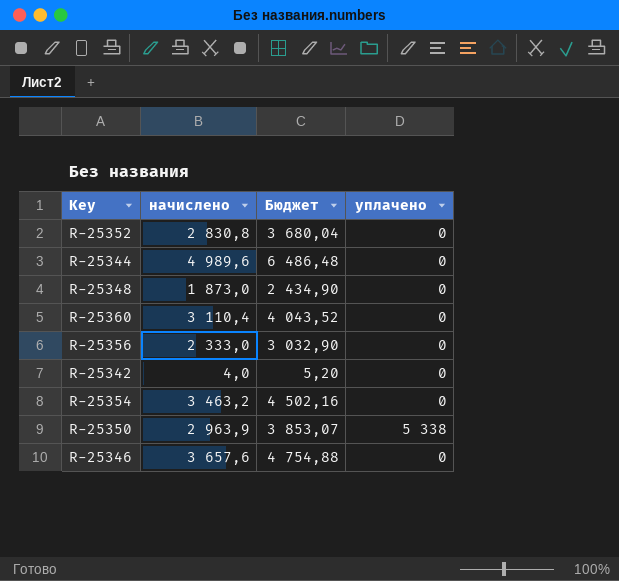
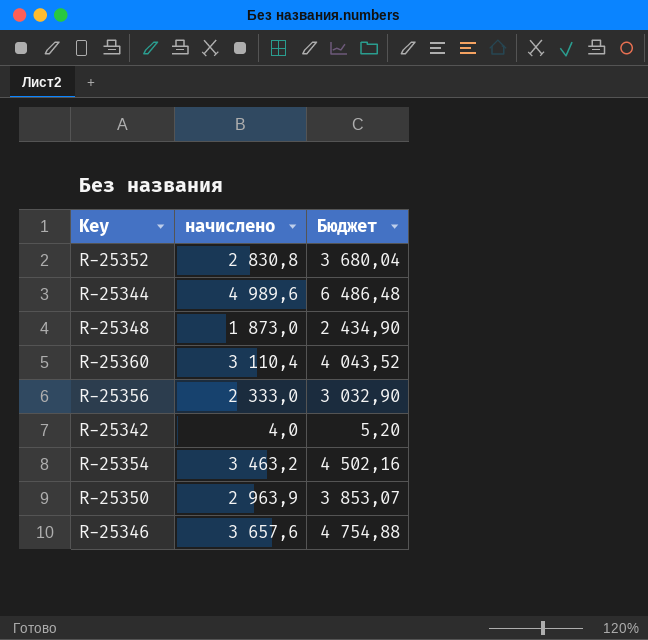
column уплачено | position: 4 -> none

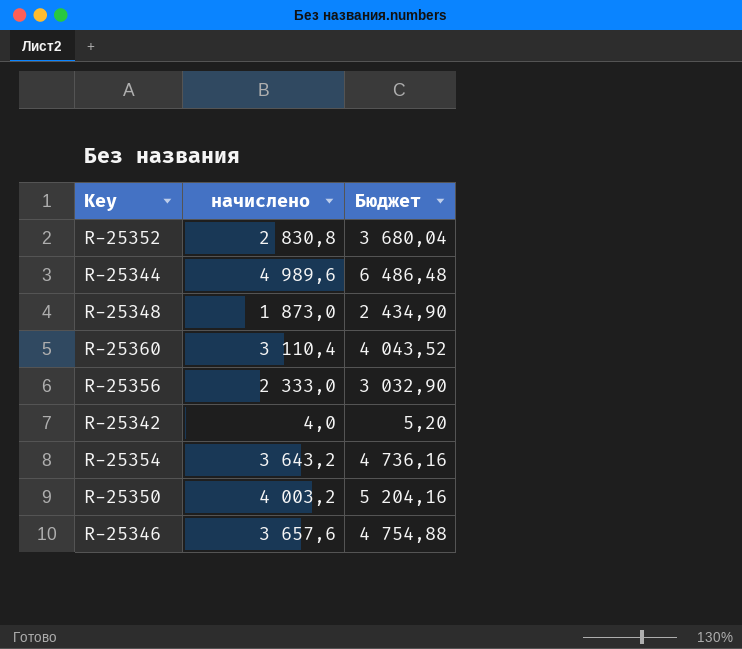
R-25354 | начислено: 3 463,2 -> 3 643,2
R-25354 | Бюджет: 4 502,16 -> 4 736,16
R-25350 | начислено: 2 963,9 -> 4 003,2
R-25350 | Бюджет: 3 853,07 -> 5 204,16

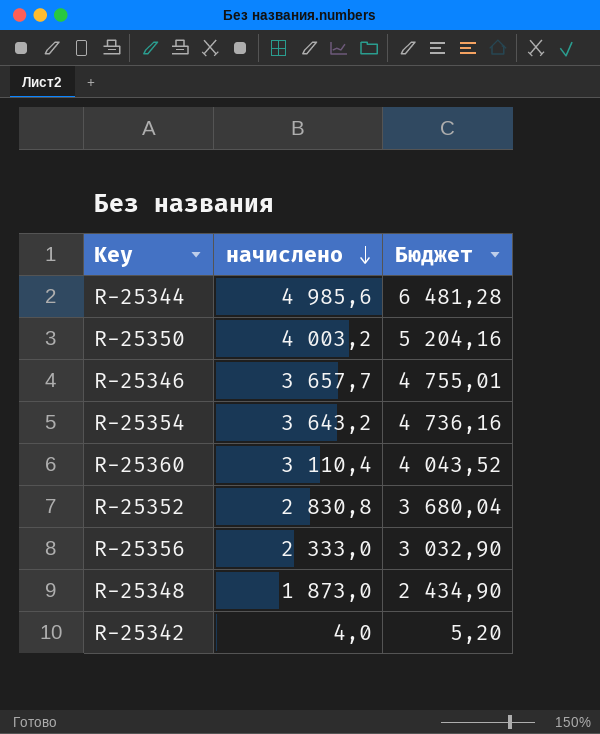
row order: none -> начислено descending
R-25344 | начислено: 4 989,6 -> 4 985,6
R-25344 | Бюджет: 6 486,48 -> 6 481,28
R-25346 | начислено: 3 657,6 -> 3 657,7
R-25346 | Бюджет: 4 754,88 -> 4 755,01

